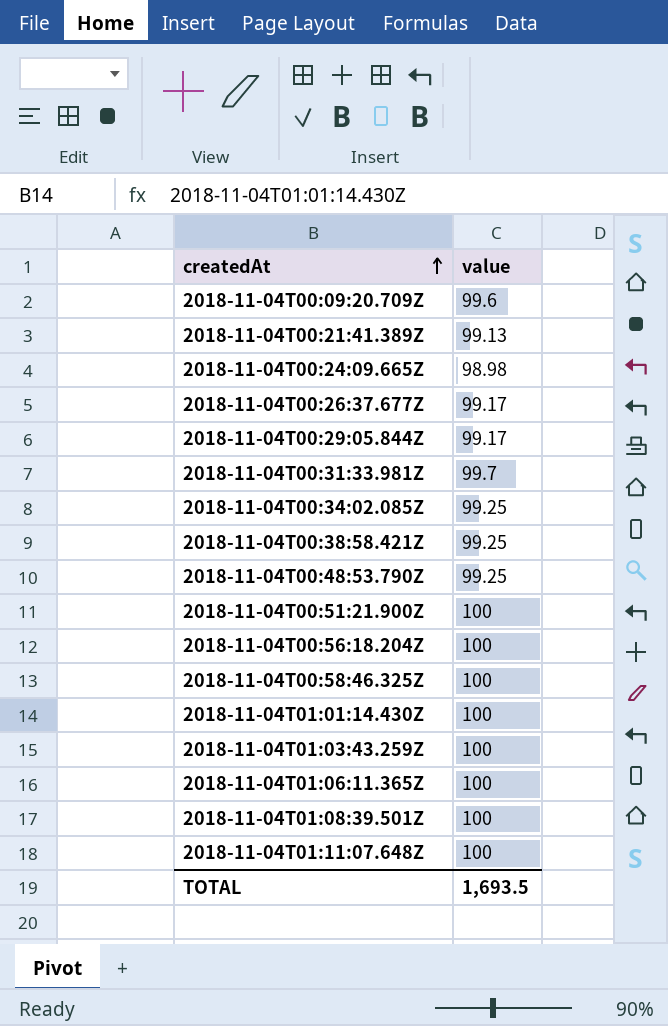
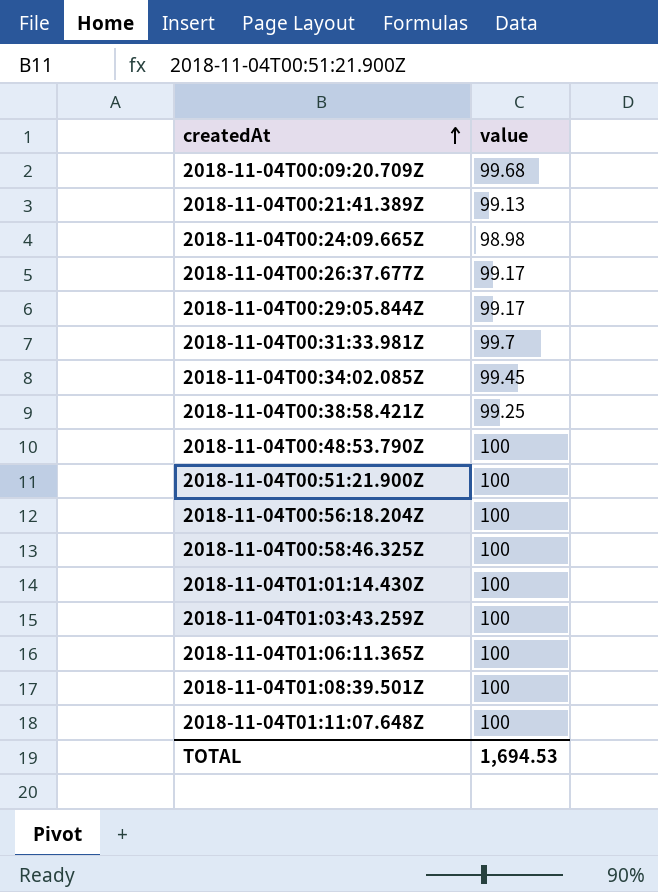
2018-11-04T00:09:20.709Z | value: 99.6 -> 99.68
2018-11-04T00:34:02.085Z | value: 99.25 -> 99.45
2018-11-04T00:48:53.790Z | value: 99.25 -> 100
TOTAL | value: 1,693.5 -> 1,694.53

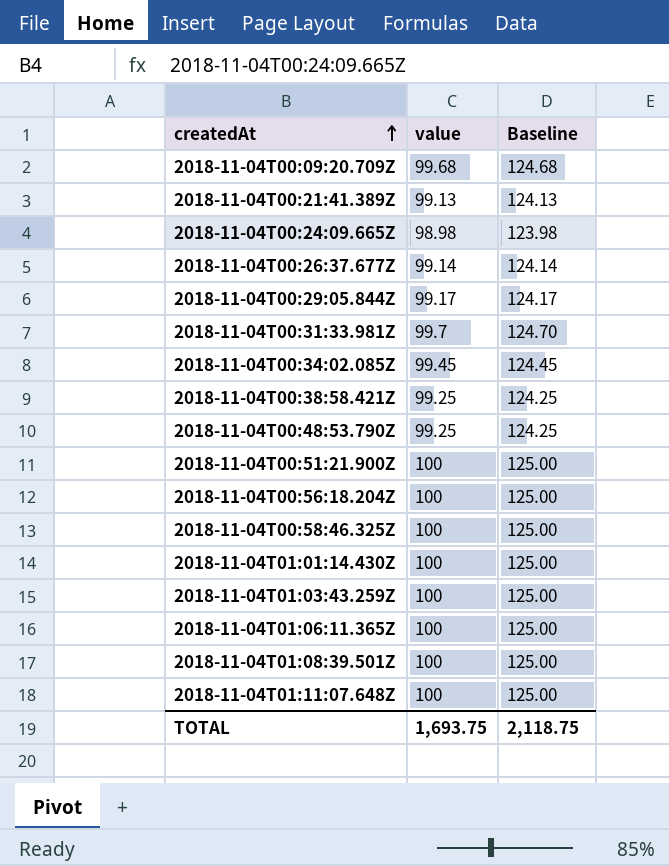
column Baseline | formula: none -> [value] + 25
2018-11-04T00:26:37.677Z | value: 99.17 -> 99.14
2018-11-04T00:48:53.790Z | value: 100 -> 99.25
TOTAL | value: 1,694.53 -> 1,693.75

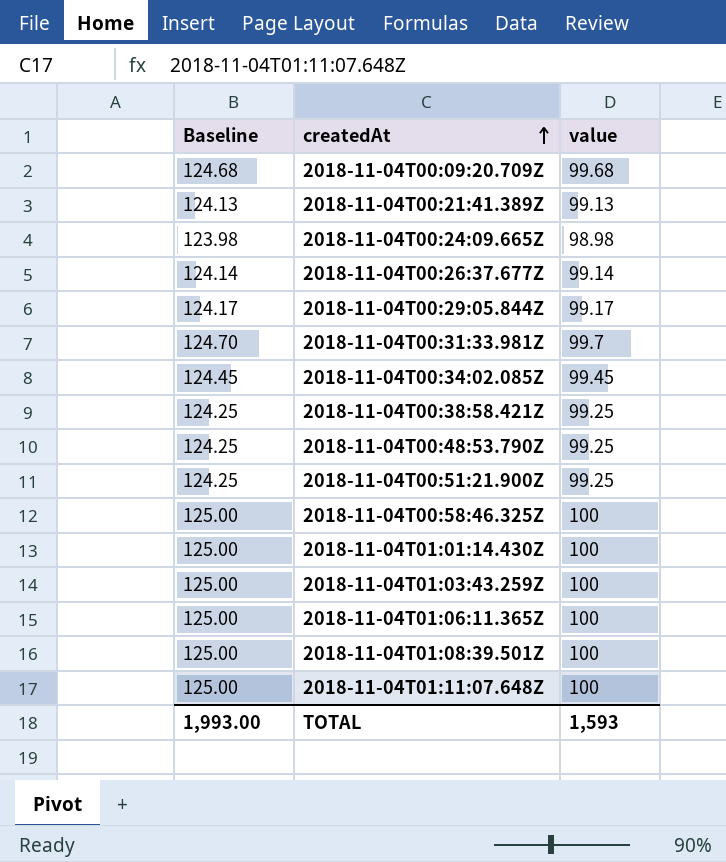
column Baseline | position: 3 -> 1
row 2018-11-04T00:56:18.204Z: 100 | 125.00 -> none
2018-11-04T00:51:21.900Z | Baseline: 125.00 -> 124.25
2018-11-04T00:51:21.900Z | value: 100 -> 99.25
TOTAL | Baseline: 2,118.75 -> 1,993.00
TOTAL | value: 1,693.75 -> 1,593

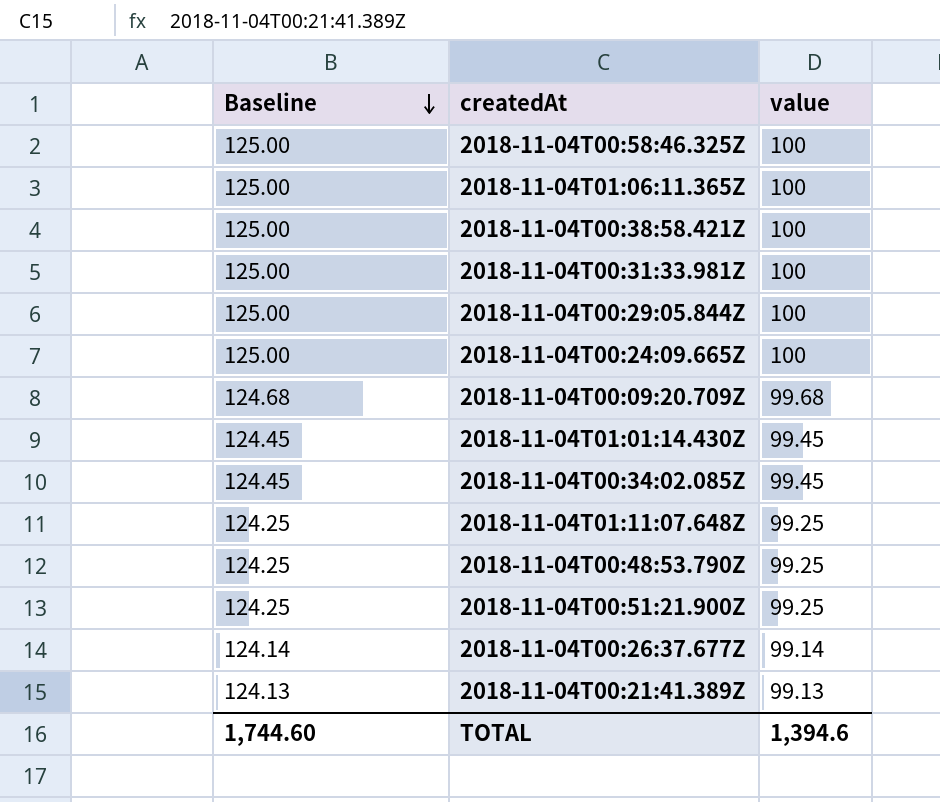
row order: createdAt ascending -> Baseline descending
row 2018-11-04T01:03:43.259Z: 125.00 | 100 -> none
row 2018-11-04T01:08:39.501Z: 125.00 | 100 -> none
2018-11-04T00:38:58.421Z | Baseline: 124.25 -> 125.00
2018-11-04T00:38:58.421Z | value: 99.25 -> 100
2018-11-04T00:31:33.981Z | Baseline: 124.70 -> 125.00
2018-11-04T00:31:33.981Z | value: 99.7 -> 100
2018-11-04T00:29:05.844Z | Baseline: 124.17 -> 125.00
2018-11-04T00:29:05.844Z | value: 99.17 -> 100
2018-11-04T00:24:09.665Z | Baseline: 123.98 -> 125.00
2018-11-04T00:24:09.665Z | value: 98.98 -> 100
2018-11-04T01:01:14.430Z | Baseline: 125.00 -> 124.45
2018-11-04T01:01:14.430Z | value: 100 -> 99.45
2018-11-04T01:11:07.648Z | Baseline: 125.00 -> 124.25
2018-11-04T01:11:07.648Z | value: 100 -> 99.25
TOTAL | Baseline: 1,993.00 -> 1,744.60
TOTAL | value: 1,593 -> 1,394.6

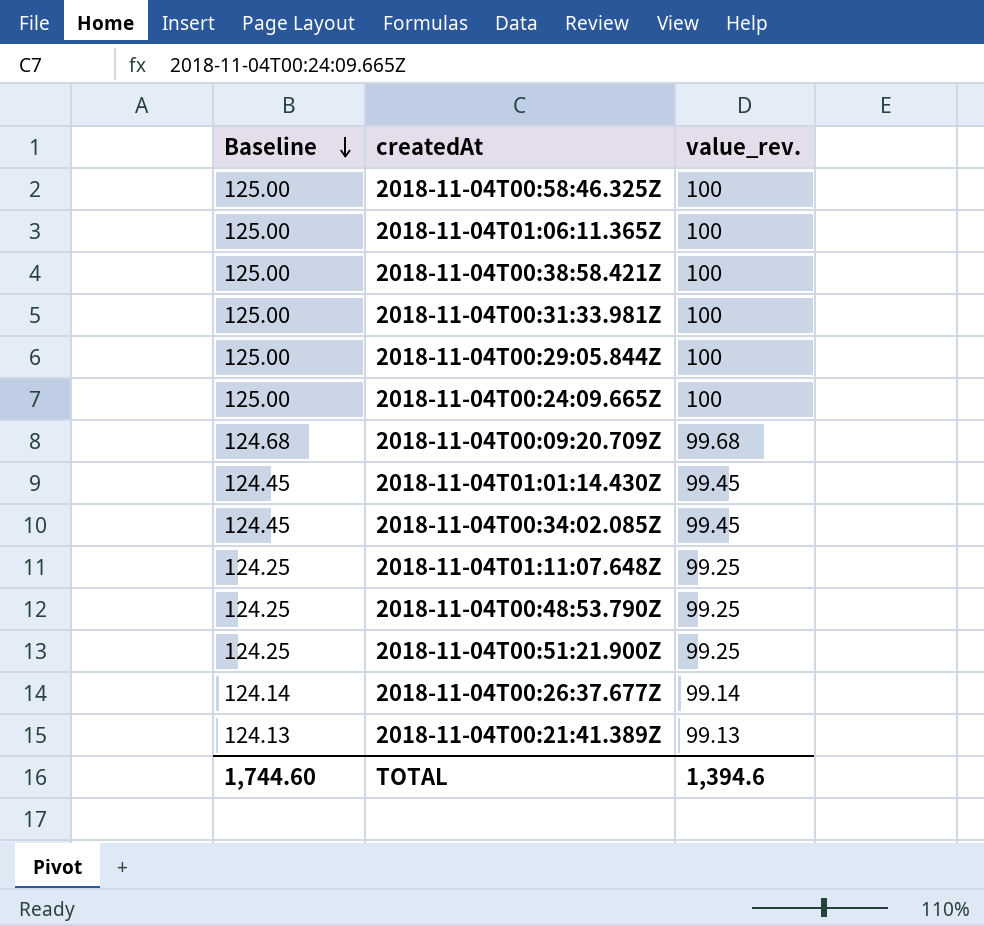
column name: value -> value_rev.

